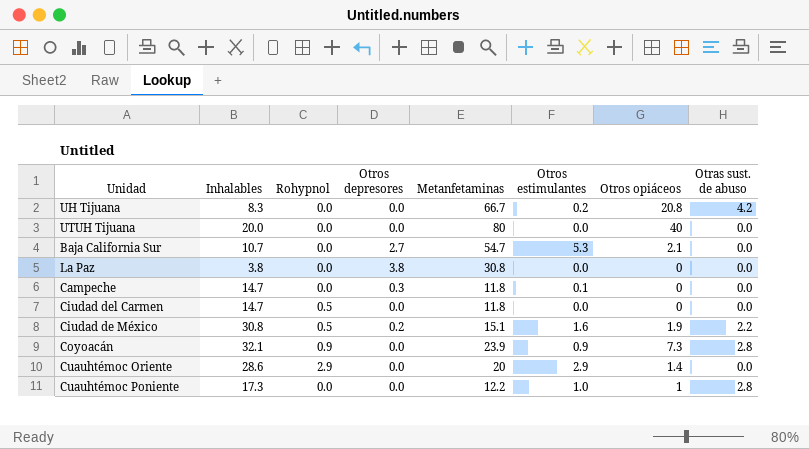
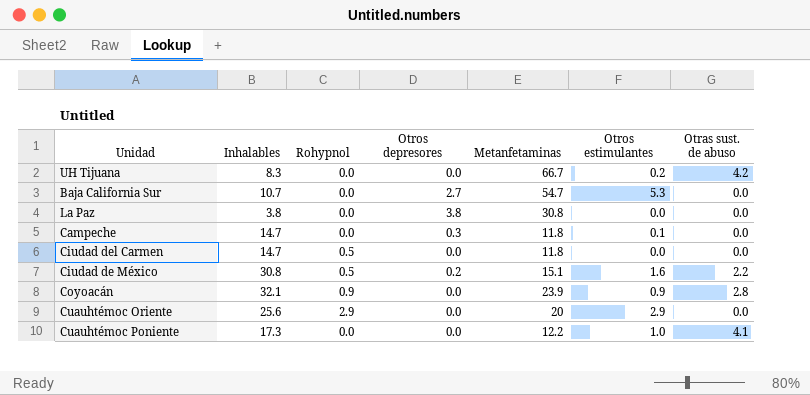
column Otros opiáceos | position: 7 -> none
row UTUH Tijuana: 20.0 | 0.0 | 0.0 | 80 | 0.0 | 40 | 0.0 -> none
Cuauhtémoc Oriente | Inhalables: 28.6 -> 25.6
Cuauhtémoc Poniente | Otras sust. de abuso: 2.8 -> 4.1

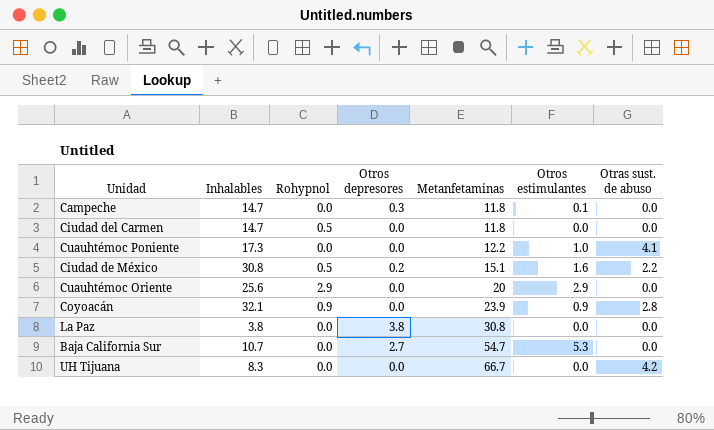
row order: none -> Metanfetaminas ascending
UH Tijuana | Otros estimulantes: 0.2 -> 0.0

